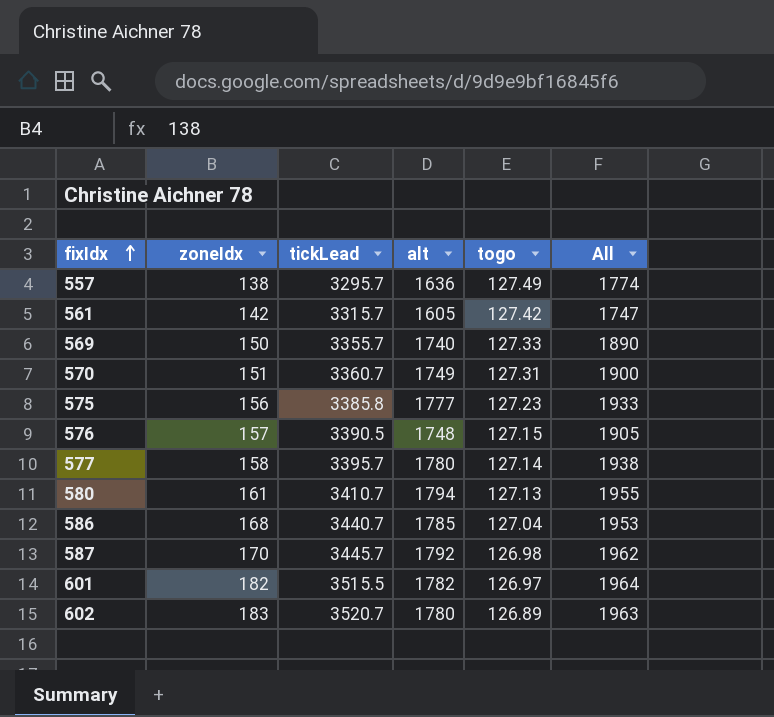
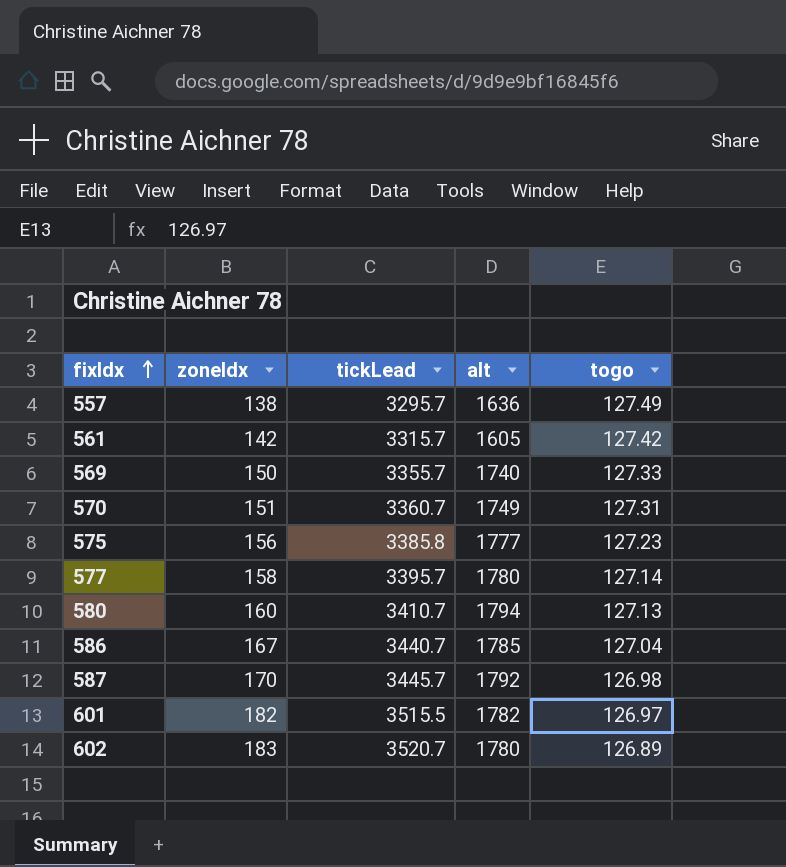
column All | formula: [zoneIdx] + [alt] -> none
row 576: 157 | 3390.5 | 1748 | 127.15 | 1905 -> none
580 | zoneIdx: 161 -> 160
586 | zoneIdx: 168 -> 167

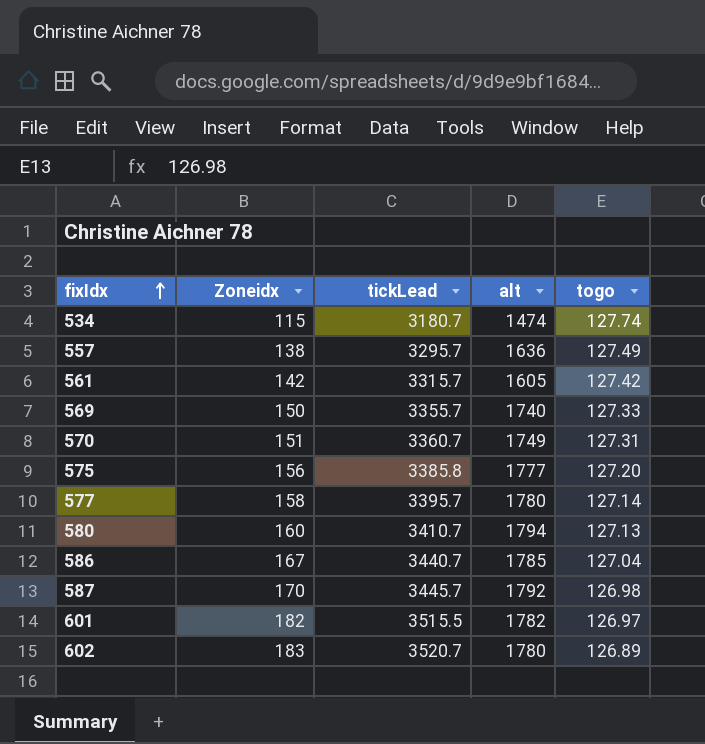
column name: zoneIdx -> Zoneidx
row 534: none -> 115 | 3180.7 | 1474 | 127.74
575 | togo: 127.23 -> 127.20

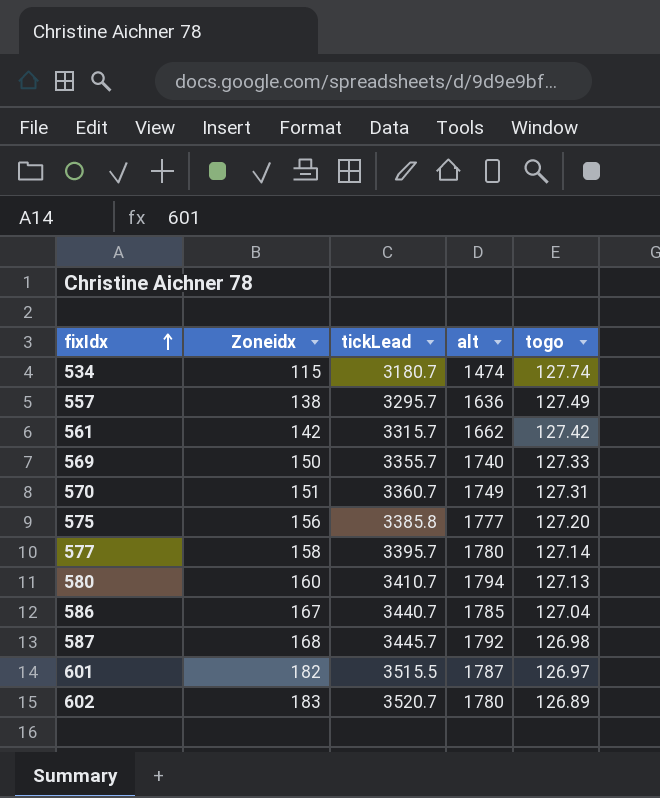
561 | alt: 1605 -> 1662
587 | Zoneidx: 170 -> 168
601 | alt: 1782 -> 1787

